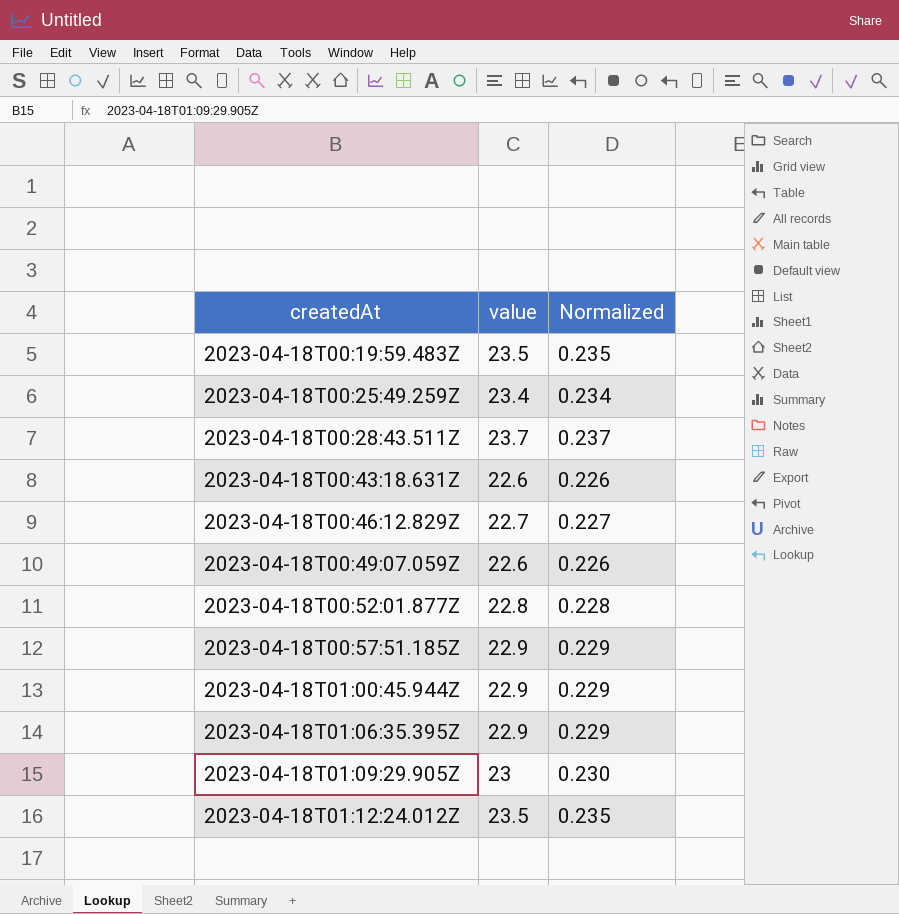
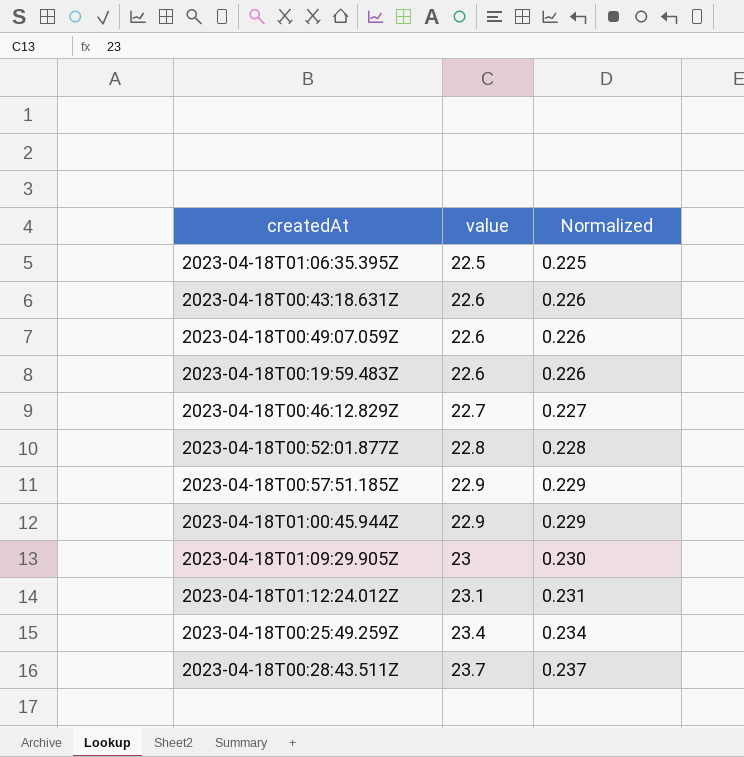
row order: createdAt ascending -> value ascending
2023-04-18T01:06:35.395Z | value: 22.9 -> 22.5
2023-04-18T01:06:35.395Z | Normalized: 0.229 -> 0.225
2023-04-18T00:19:59.483Z | value: 23.5 -> 22.6
2023-04-18T00:19:59.483Z | Normalized: 0.235 -> 0.226
2023-04-18T01:12:24.012Z | value: 23.5 -> 23.1
2023-04-18T01:12:24.012Z | Normalized: 0.235 -> 0.231

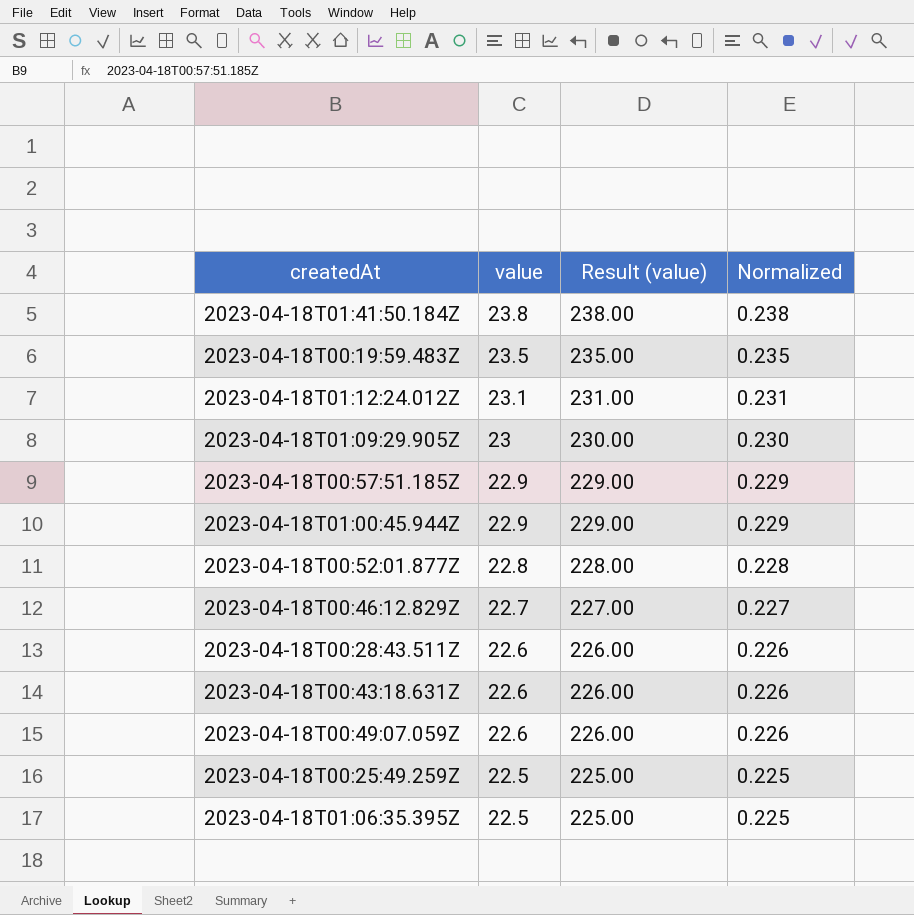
row order: value ascending -> value descending
column Result (value) | formula: none -> [value] * 10
row 2023-04-18T01:41:50.184Z: none -> 23.8 | 238.00 | 0.238
2023-04-18T00:19:59.483Z | value: 22.6 -> 23.5
2023-04-18T00:19:59.483Z | Normalized: 0.226 -> 0.235
2023-04-18T00:28:43.511Z | value: 23.7 -> 22.6
2023-04-18T00:28:43.511Z | Normalized: 0.237 -> 0.226
2023-04-18T00:25:49.259Z | value: 23.4 -> 22.5
2023-04-18T00:25:49.259Z | Normalized: 0.234 -> 0.225

